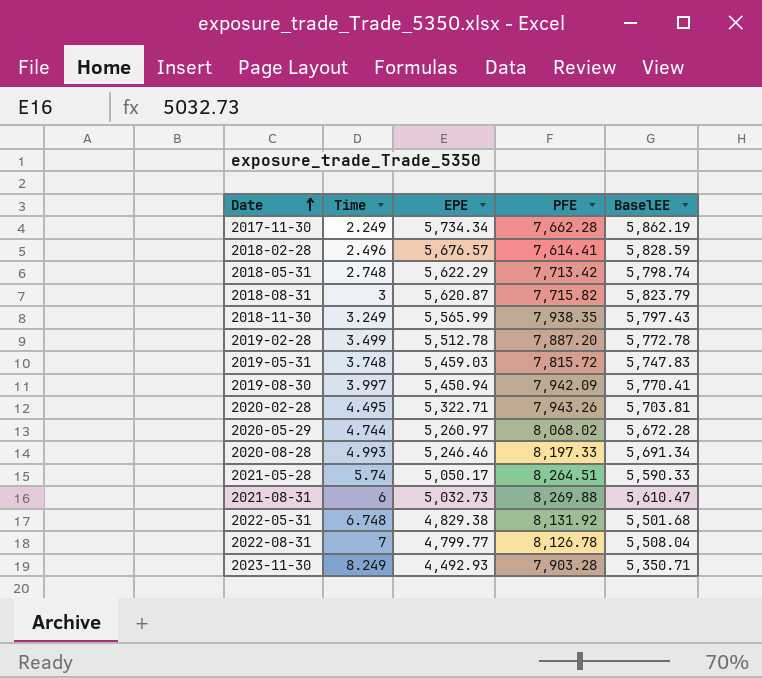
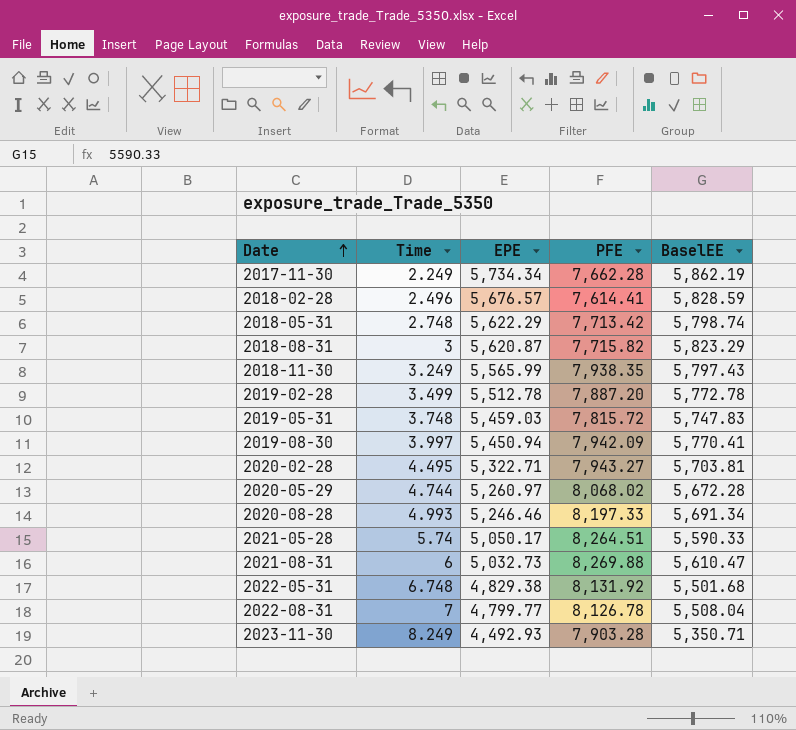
2018-08-31 | BaselEE: 5,823.79 -> 5,823.29
2020-02-28 | PFE: 7,943.26 -> 7,943.27

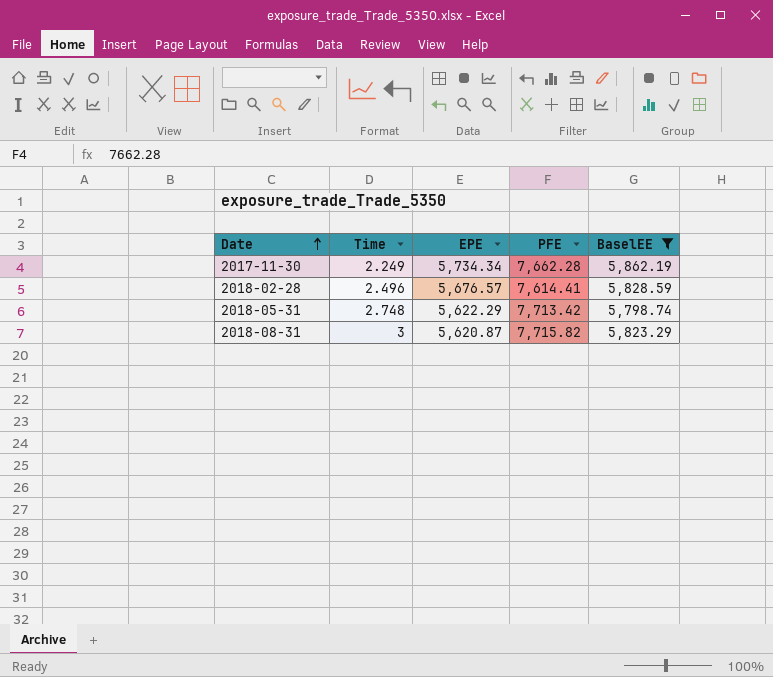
filter: none -> BaselEE >= 5,798.74

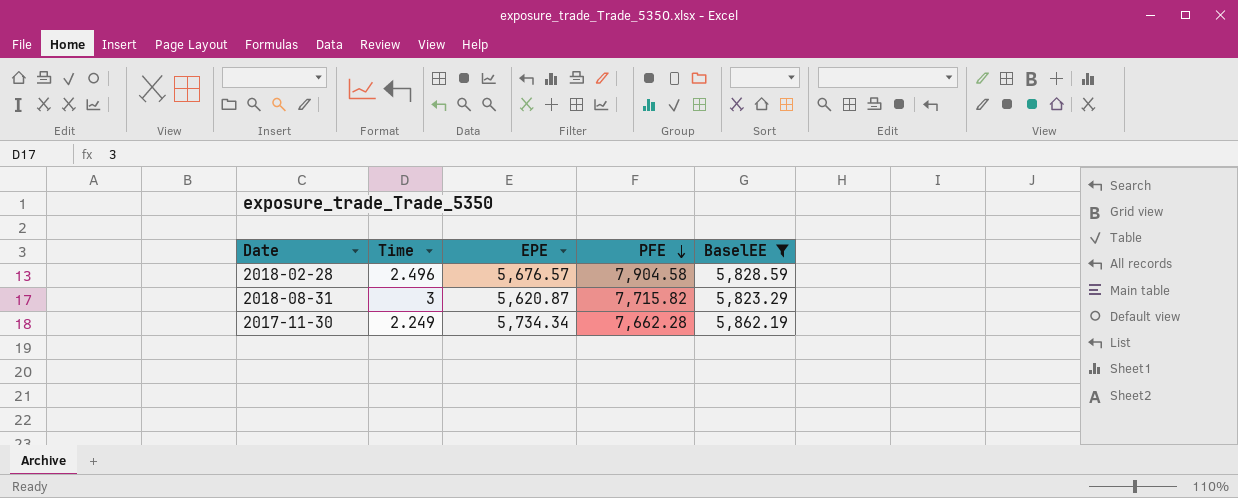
row order: Date ascending -> PFE descending
row 2018-05-31: 2.748 | 5,622.29 | 7,713.42 | 5,798.74 -> none
2018-02-28 | PFE: 7,614.41 -> 7,904.58

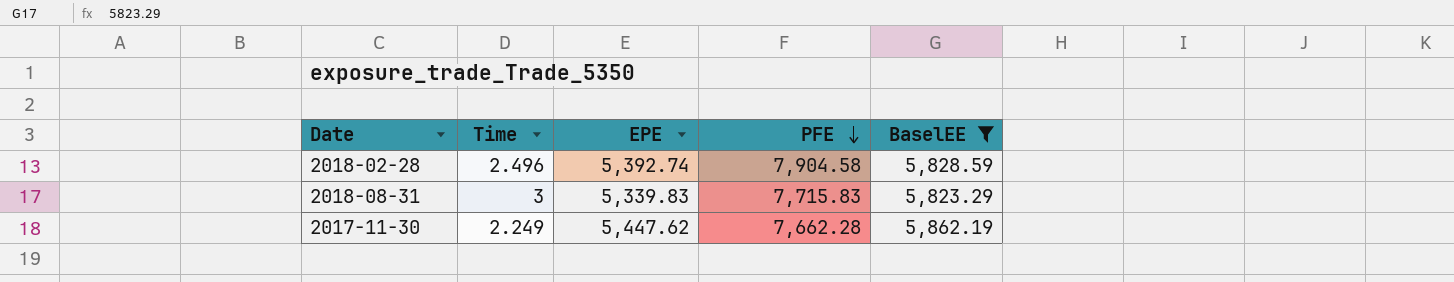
2018-02-28 | EPE: 5,676.57 -> 5,392.74
2018-08-31 | EPE: 5,620.87 -> 5,339.83
2018-08-31 | PFE: 7,715.82 -> 7,715.83
2017-11-30 | EPE: 5,734.34 -> 5,447.62

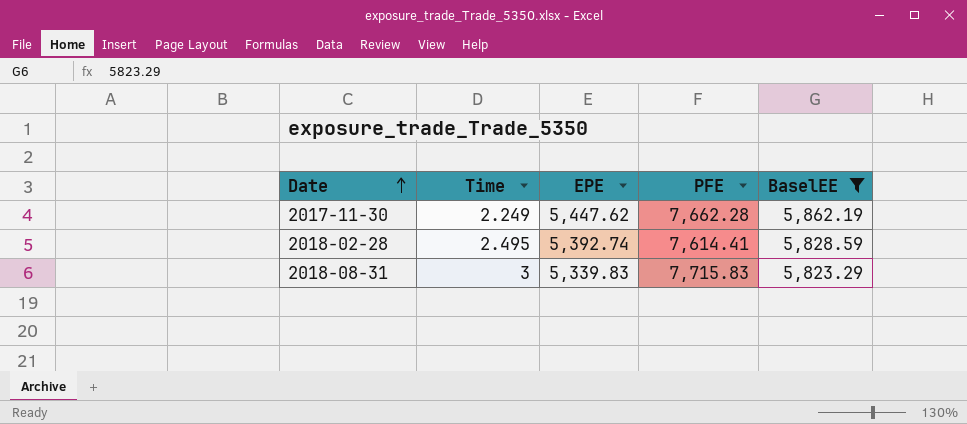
row order: PFE descending -> Date ascending
2018-02-28 | Time: 2.496 -> 2.495
2018-02-28 | PFE: 7,904.58 -> 7,614.41

